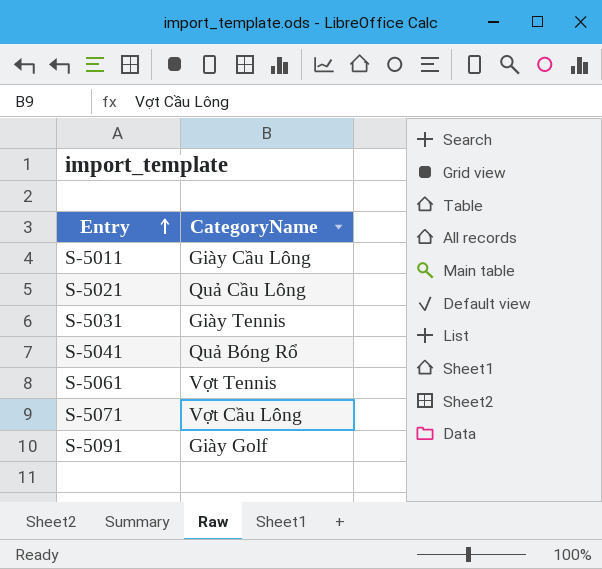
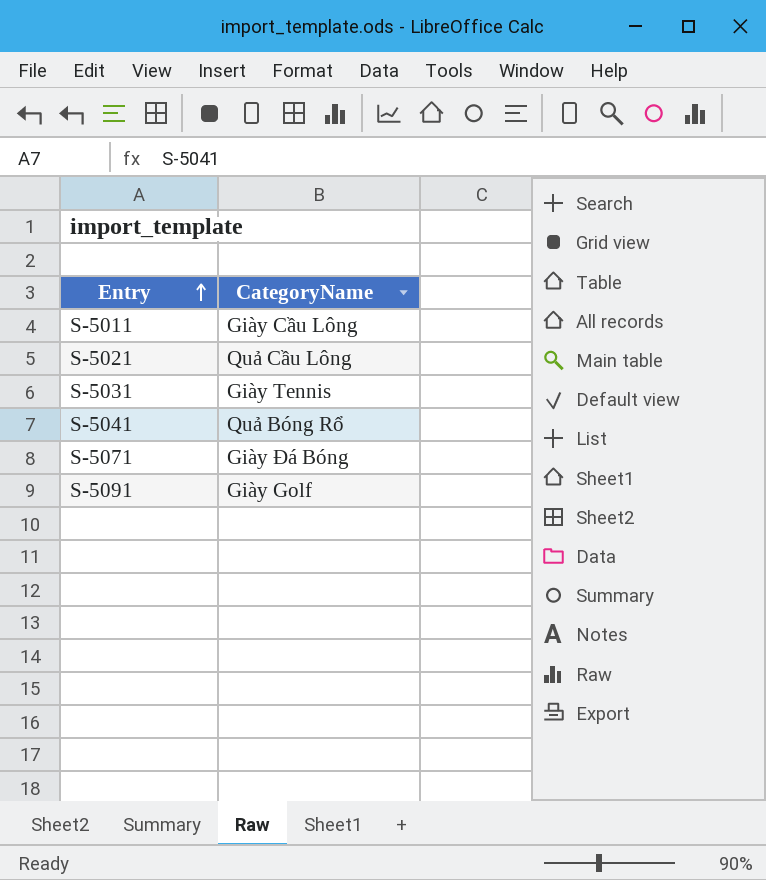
row S-5061: Vợt Tennis -> none
S-5071 | CategoryName: Vợt Cầu Lông -> Giày Đá Bóng

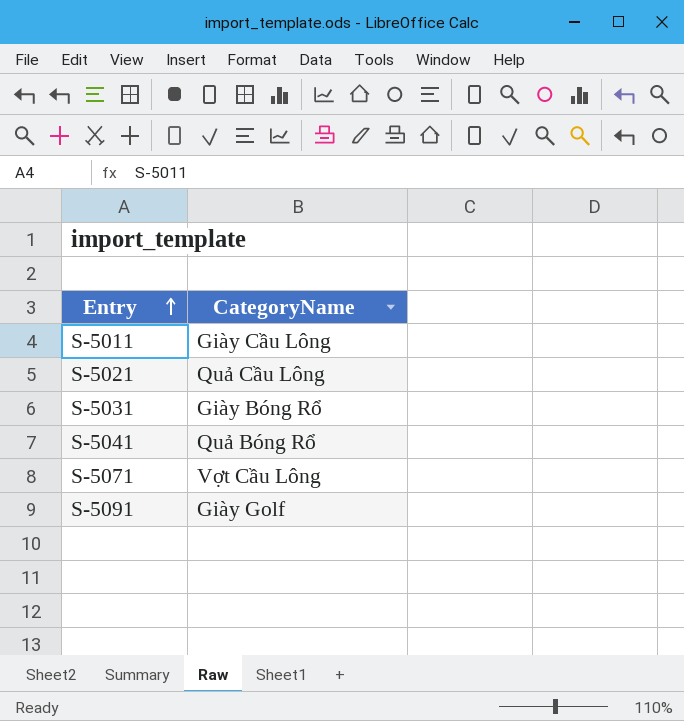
S-5031 | CategoryName: Giày Tennis -> Giày Bóng Rổ
S-5071 | CategoryName: Giày Đá Bóng -> Vợt Cầu Lông

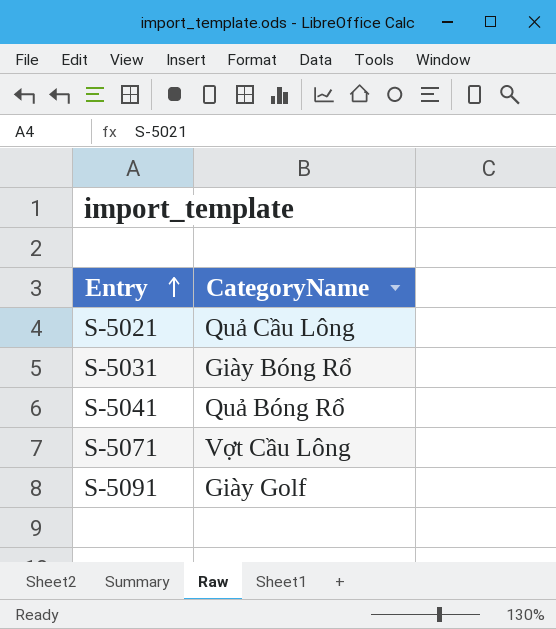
row S-5011: Giày Cầu Lông -> none

